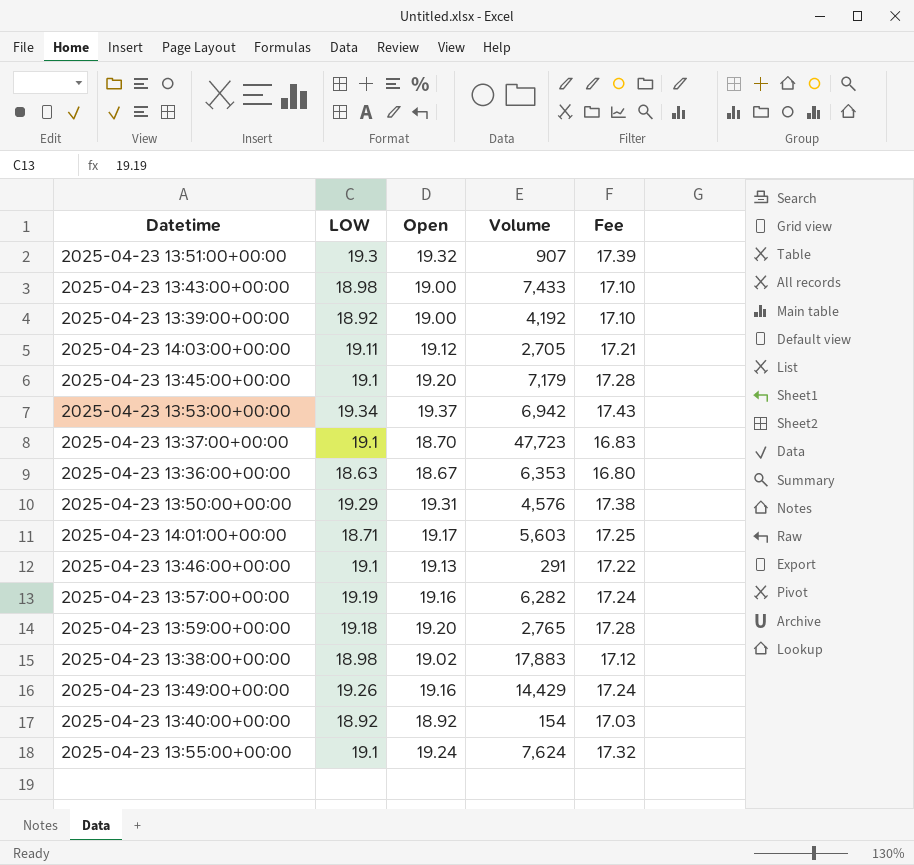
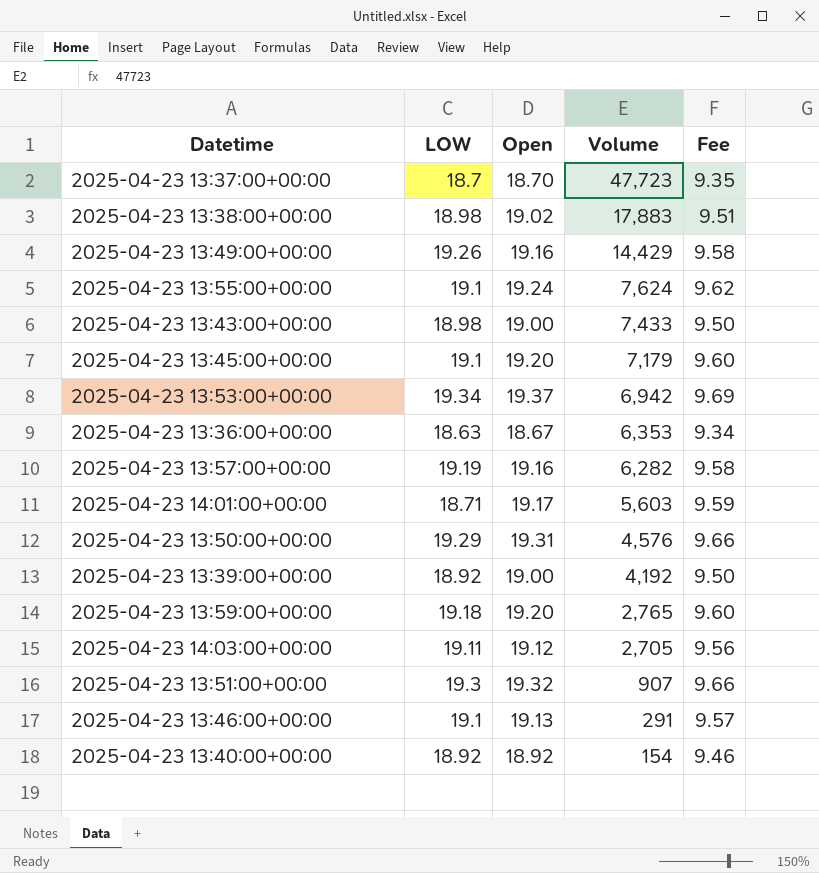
row order: none -> Volume descending
column Fee | formula: [Open] * 0.9 -> [Open] * 0.5
2025-04-23 13:37:00+00:00 | LOW: 19.1 -> 18.7

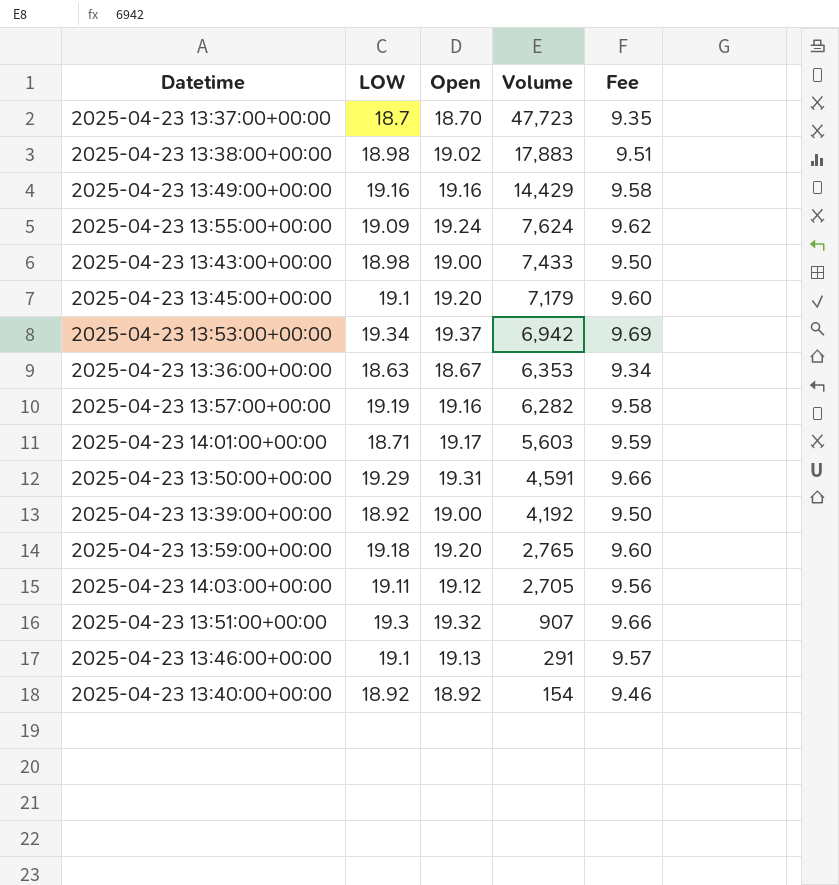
2025-04-23 13:49:00+00:00 | LOW: 19.26 -> 19.16
2025-04-23 13:55:00+00:00 | LOW: 19.1 -> 19.09
2025-04-23 13:50:00+00:00 | Volume: 4,576 -> 4,591

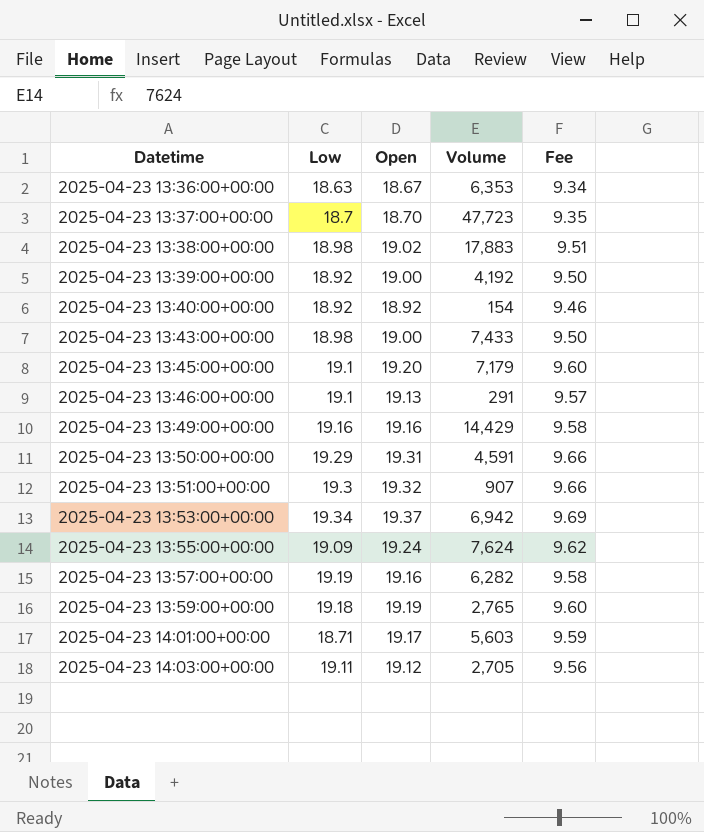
row order: Volume descending -> Datetime ascending
column name: LOW -> Low
2025-04-23 13:59:00+00:00 | Open: 19.20 -> 19.19

